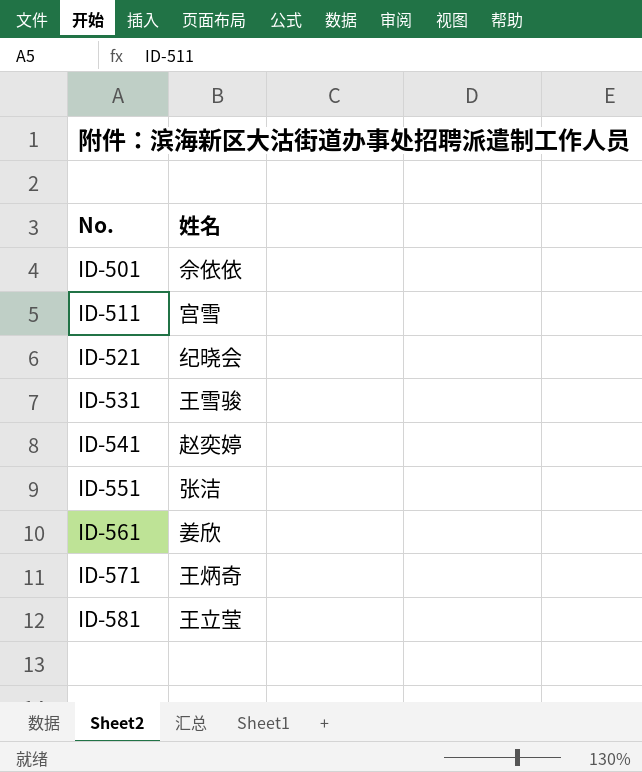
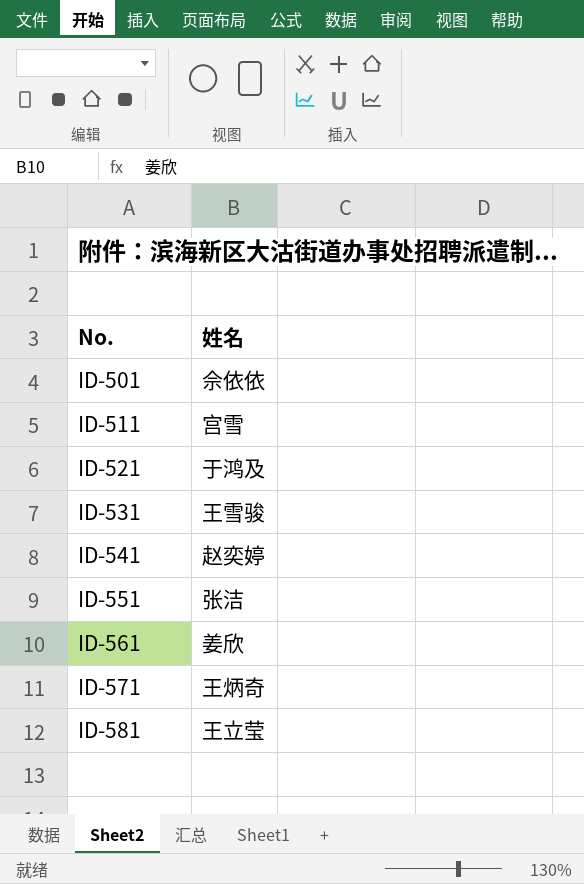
ID-521 | 姓名: 纪晓会 -> 于鸿及

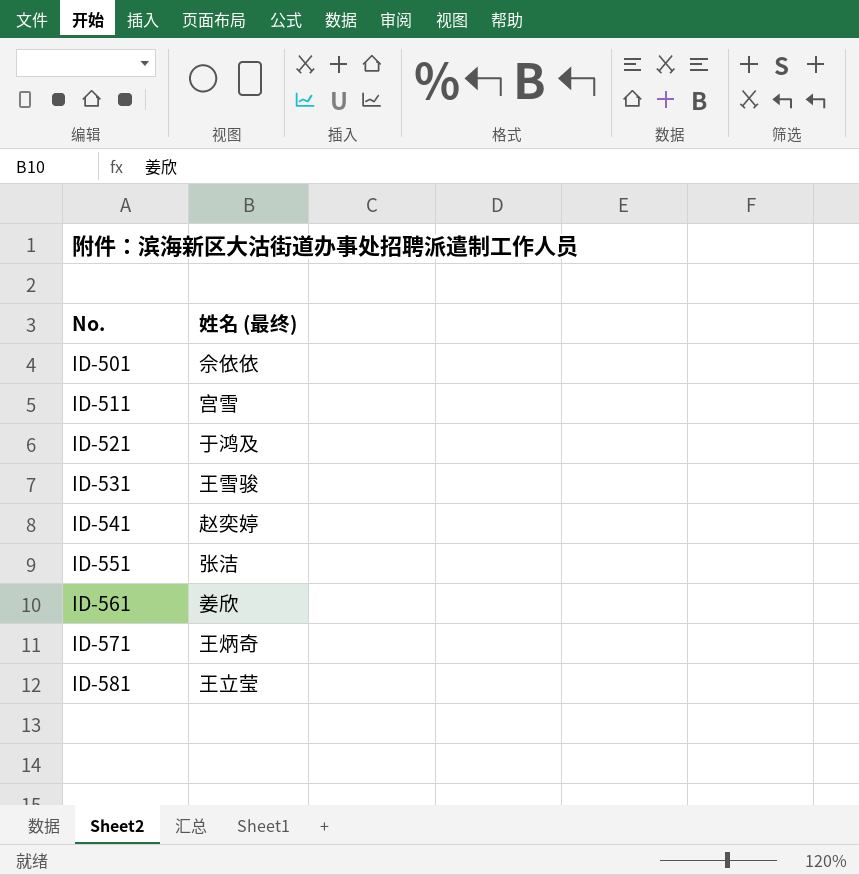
column name: 姓名 -> 姓名 (最终)

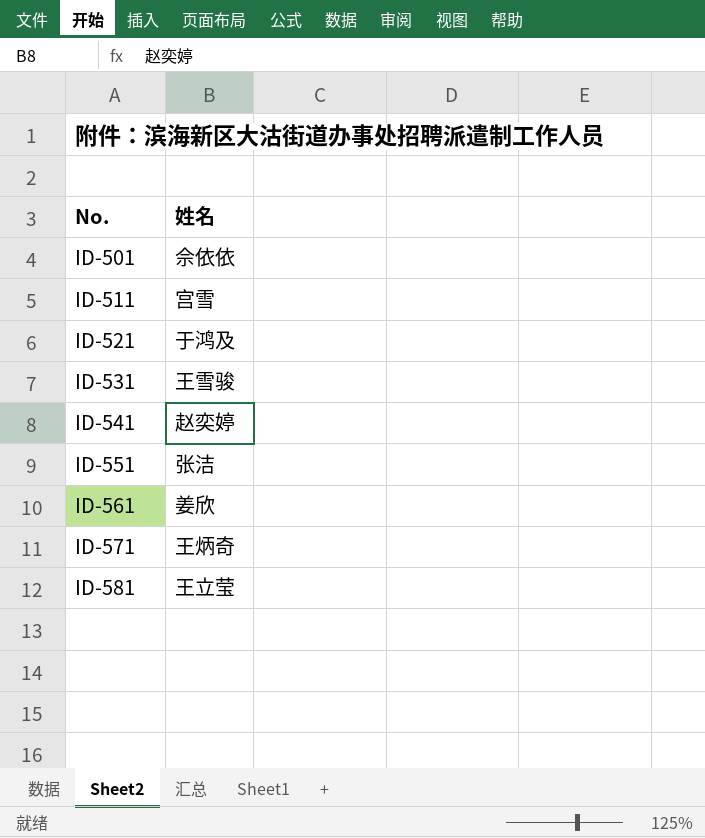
column name: 姓名 (最终) -> 姓名

